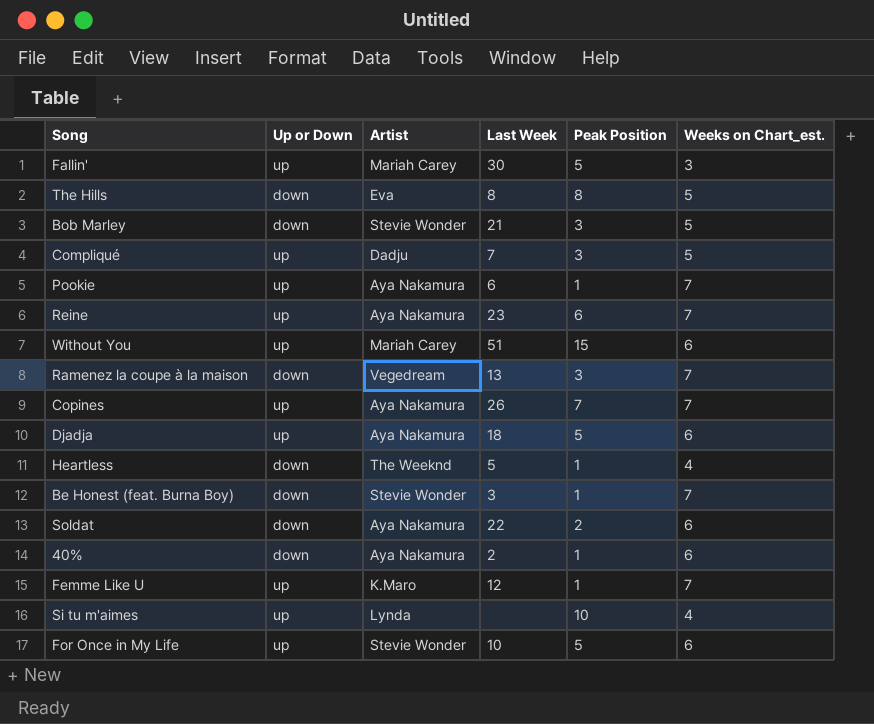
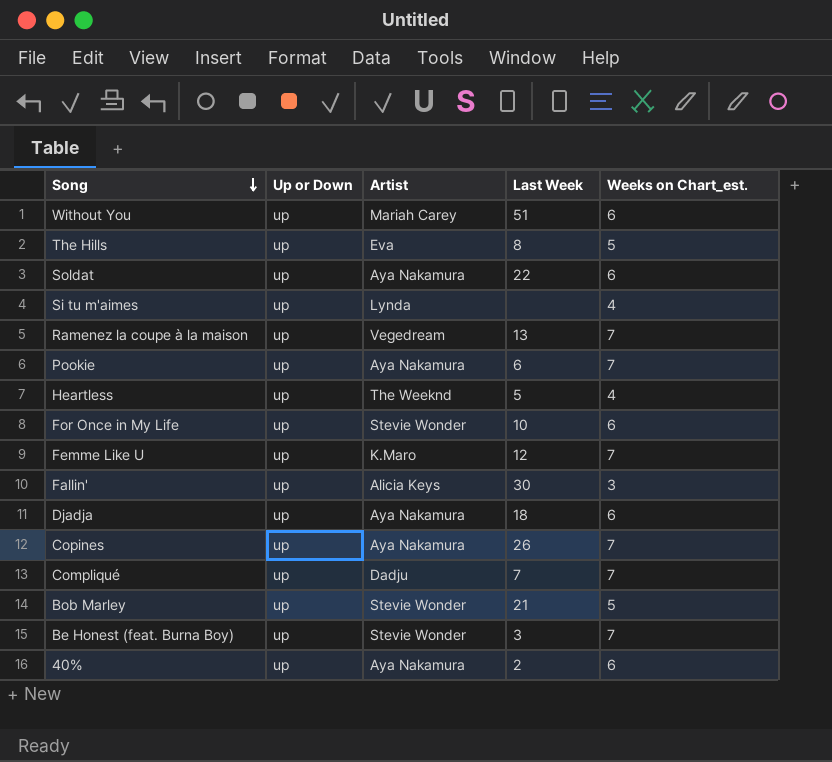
row order: none -> Song descending
column Peak Position | position: 5 -> none
row Reine: up | Aya Nakamura | 23 | 6 | 7 -> none
The Hills | Up or Down: down -> up
Soldat | Up or Down: down -> up
Ramenez la coupe à la maison | Up or Down: down -> up
Heartless | Up or Down: down -> up
Fallin' | Artist: Mariah Carey -> Alicia Keys
Compliqué | Weeks on Chart_est.: 5 -> 7
Bob Marley | Up or Down: down -> up
Be Honest (feat. Burna Boy) | Up or Down: down -> up
40% | Up or Down: down -> up

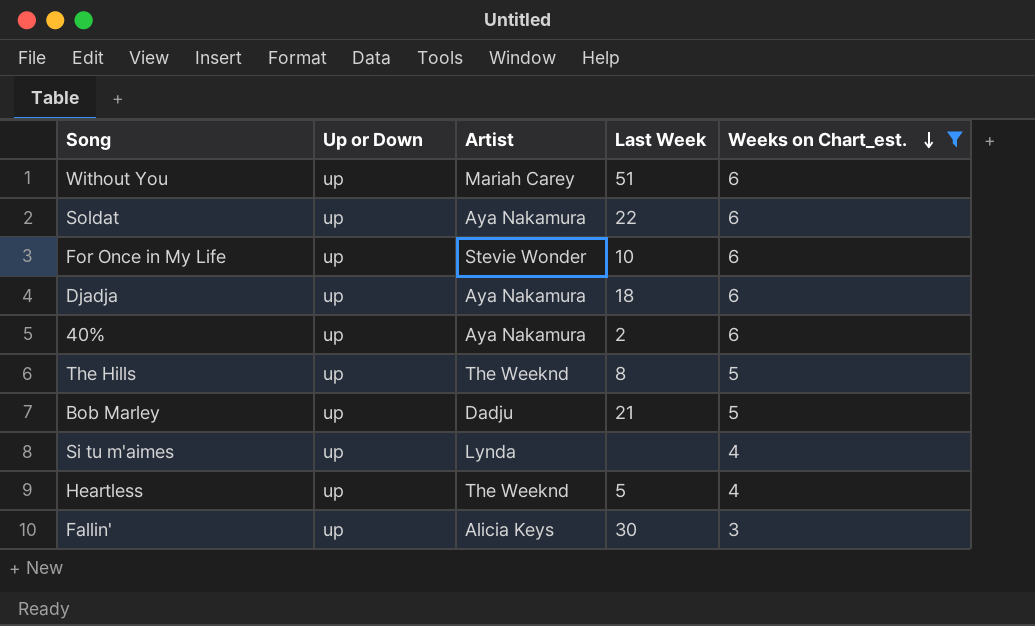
filter: none -> Weeks on Chart_est. != 7
row order: Song descending -> Weeks on Chart_est. descending
The Hills | Artist: Eva -> The Weeknd
Bob Marley | Artist: Stevie Wonder -> Dadju

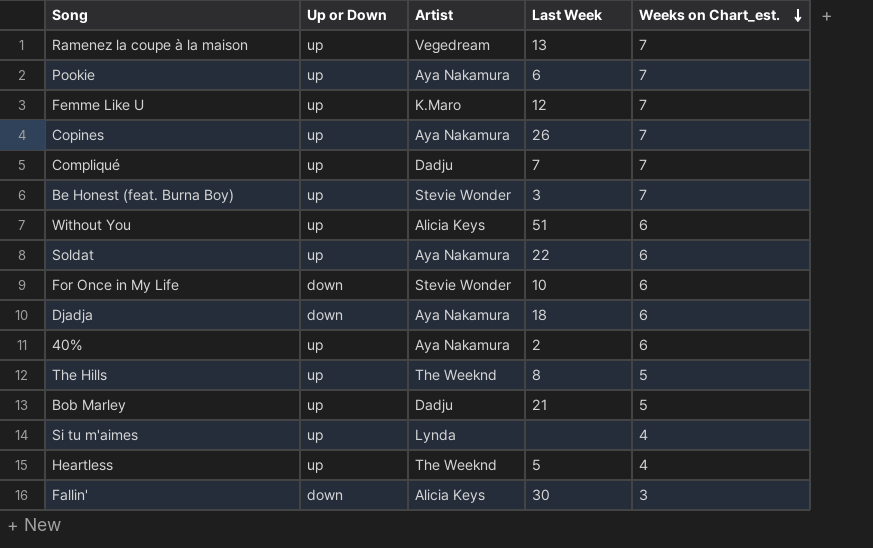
filter: Weeks on Chart_est. != 7 -> none
Without You | Artist: Mariah Carey -> Alicia Keys
For Once in My Life | Up or Down: up -> down
Djadja | Up or Down: up -> down
Fallin' | Up or Down: up -> down

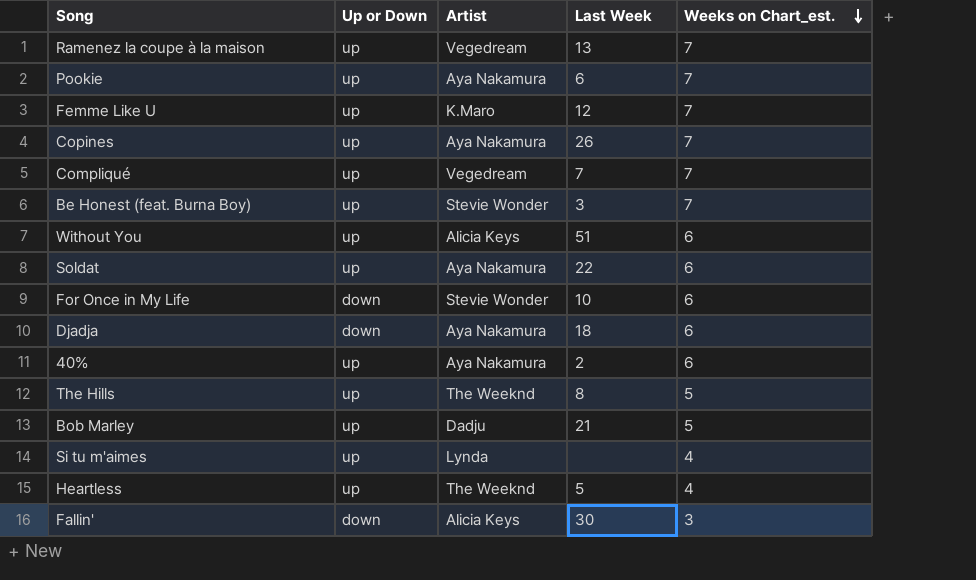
Compliqué | Artist: Dadju -> Vegedream

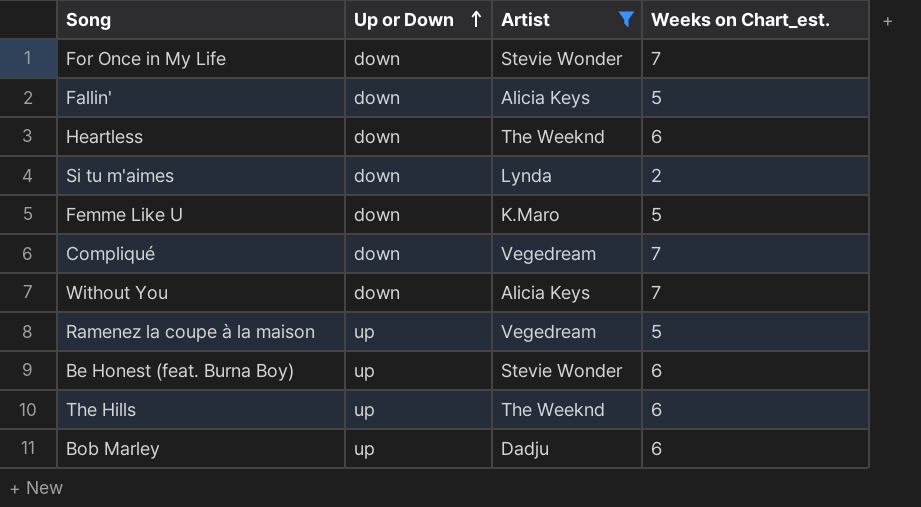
filter: none -> Artist != Aya Nakamura
row order: Weeks on Chart_est. descending -> Up or Down ascending
column Last Week | position: 4 -> none
For Once in My Life | Weeks on Chart_est.: 6 -> 7
Fallin' | Weeks on Chart_est.: 3 -> 5
Heartless | Up or Down: up -> down
Heartless | Weeks on Chart_est.: 4 -> 6
Si tu m'aimes | Up or Down: up -> down
Si tu m'aimes | Weeks on Chart_est.: 4 -> 2
Femme Like U | Up or Down: up -> down
Femme Like U | Weeks on Chart_est.: 7 -> 5
Compliqué | Up or Down: up -> down
Without You | Up or Down: up -> down
Without You | Weeks on Chart_est.: 6 -> 7
Ramenez la coupe à la maison | Weeks on Chart_est.: 7 -> 5
Be Honest (feat. Burna Boy) | Weeks on Chart_est.: 7 -> 6
The Hills | Weeks on Chart_est.: 5 -> 6
Bob Marley | Weeks on Chart_est.: 5 -> 6

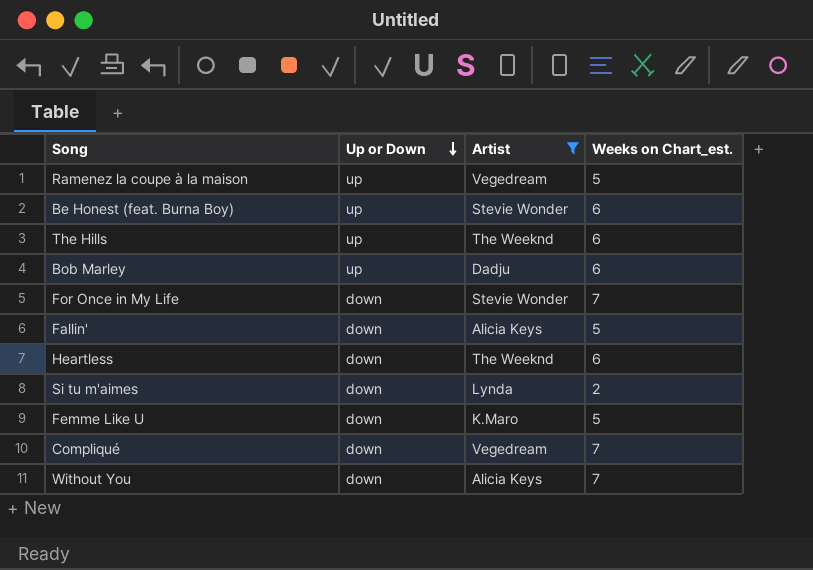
row order: Up or Down ascending -> Up or Down descending

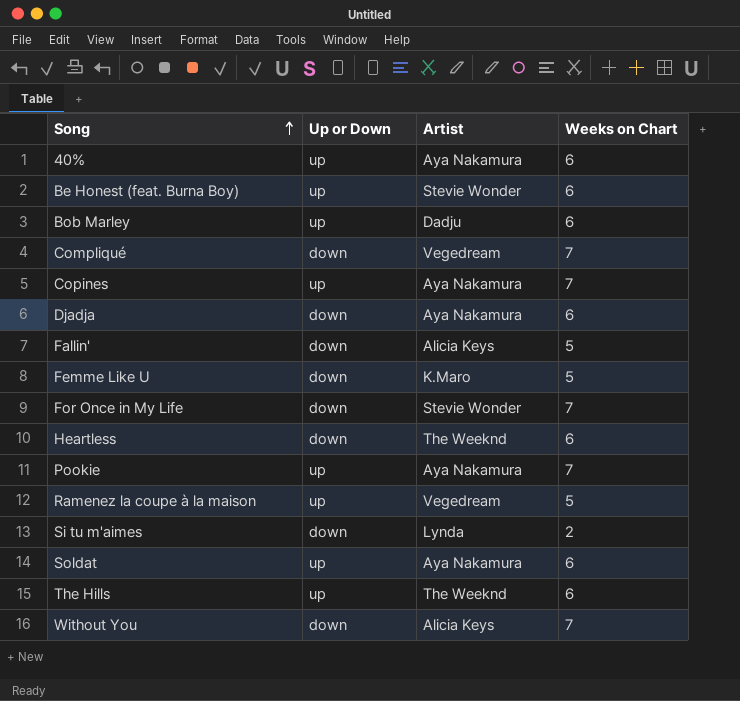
filter: Artist != Aya Nakamura -> none
row order: Up or Down descending -> Song ascending
column name: Weeks on Chart_est. -> Weeks on Chart

